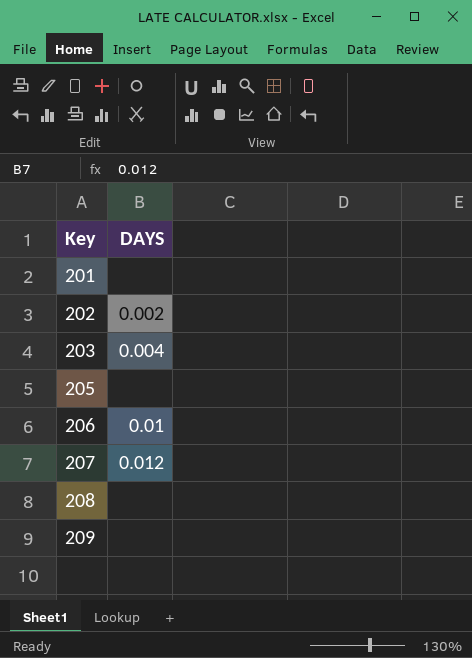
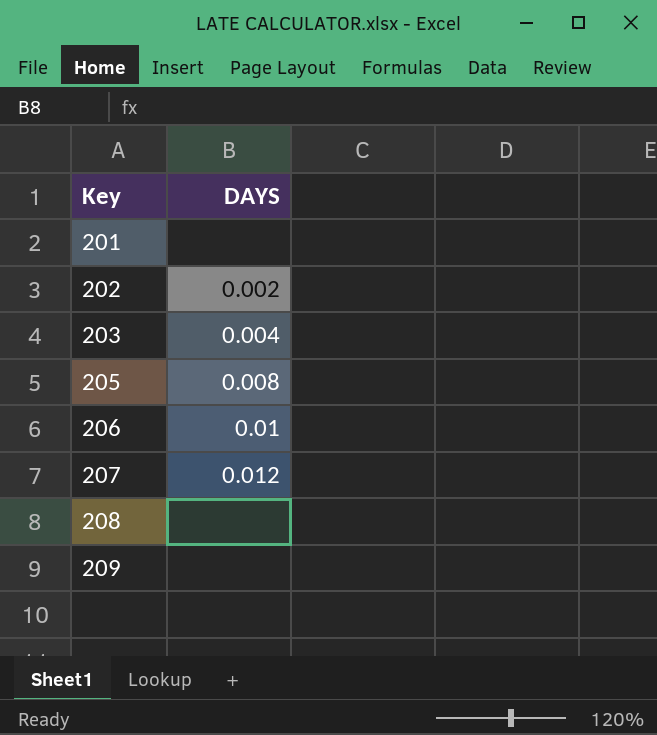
205 | DAYS: none -> 0.008

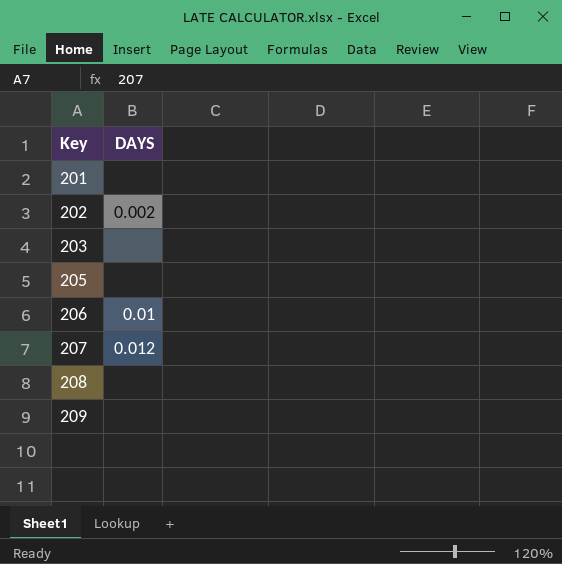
203 | DAYS: 0.004 -> none
205 | DAYS: 0.008 -> none

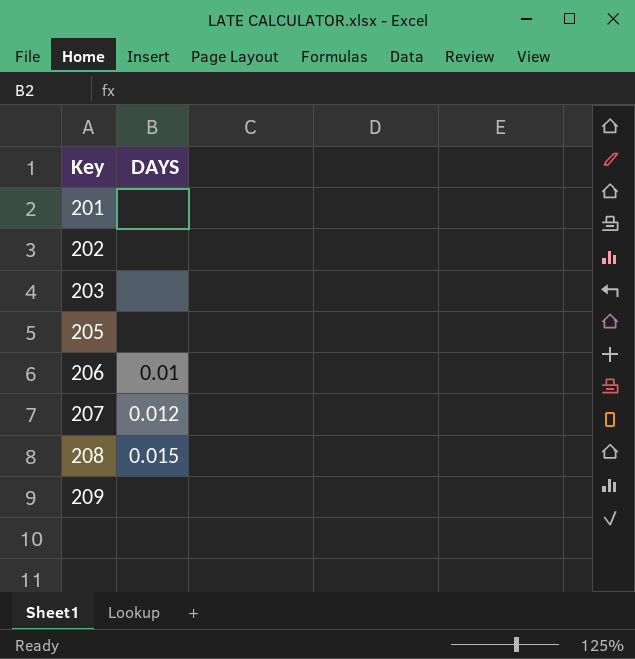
202 | DAYS: 0.002 -> none
208 | DAYS: none -> 0.015

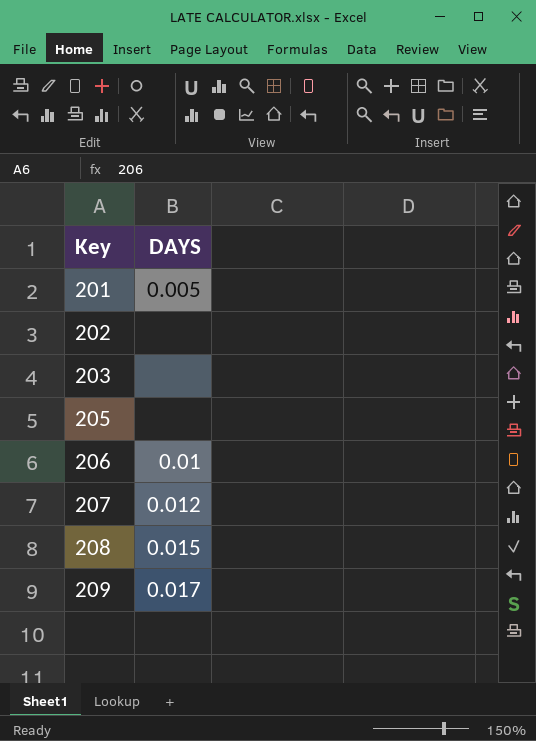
201 | DAYS: none -> 0.005
209 | DAYS: none -> 0.017

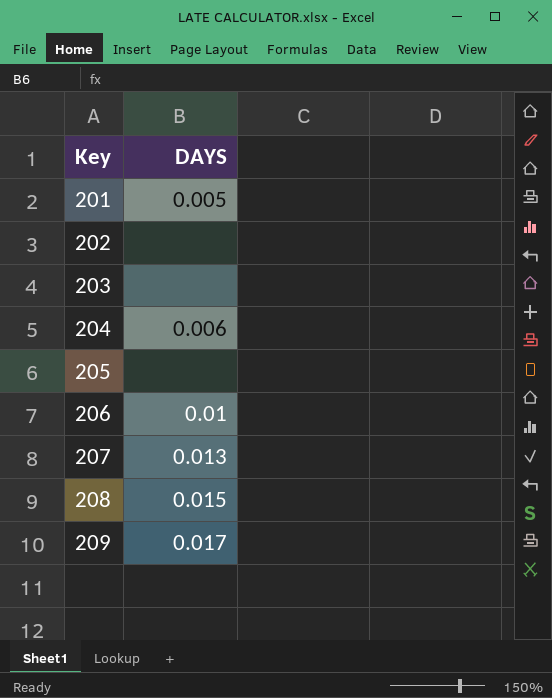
row 204: none -> 0.006
207 | DAYS: 0.012 -> 0.013

